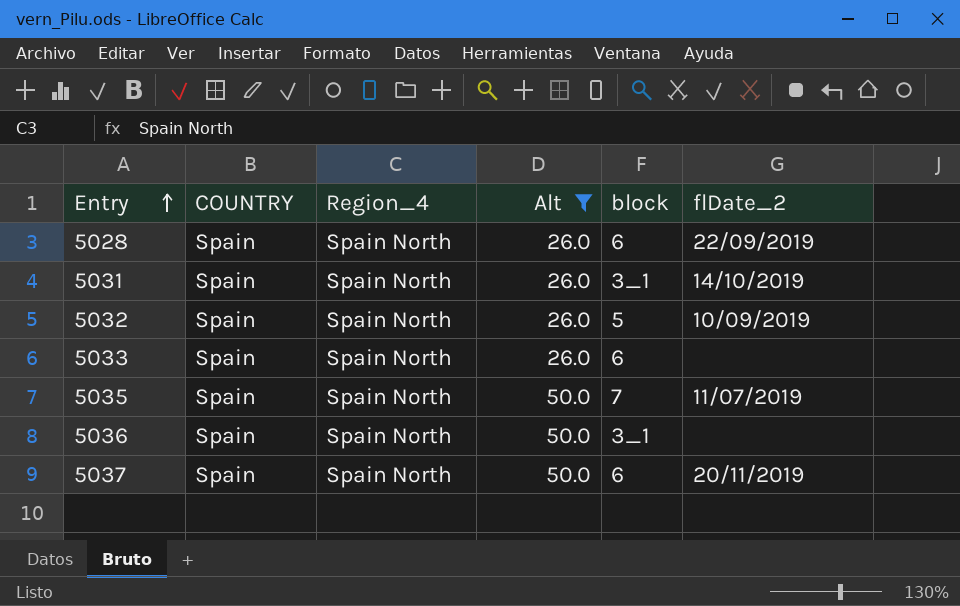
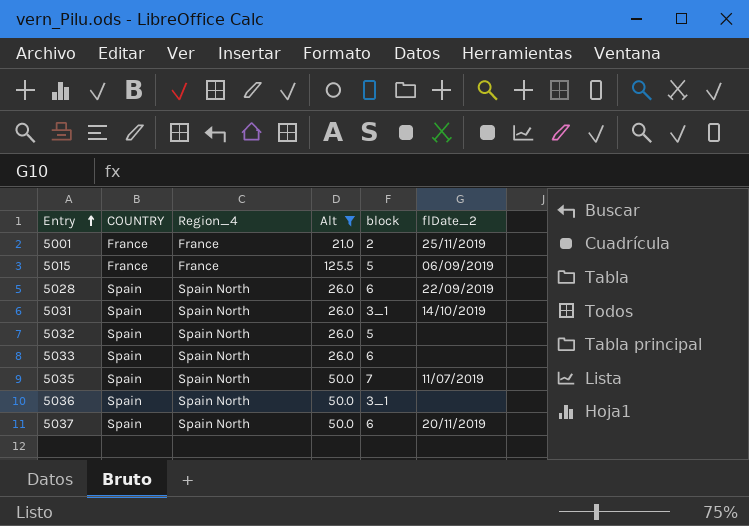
row 5001: none -> France | France | 21.0 | 2 | 25/11/2019
row 5015: none -> France | France | 125.5 | 5 | 06/09/2019
5032 | flDate_2: 10/09/2019 -> none

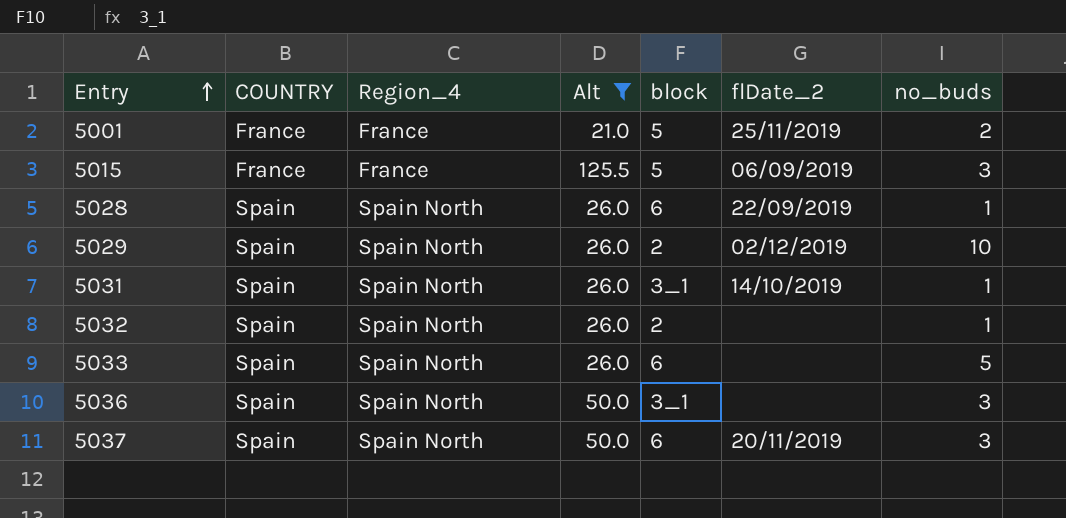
column no_buds | position: none -> 7
row 5035: Spain | Spain North | 50.0 | 7 | 11/07/2019 -> none
5001 | block: 2 -> 5
row 5029: none -> Spain | Spain North | 26.0 | 2 | 02/12/2019 | 10
5032 | block: 5 -> 2

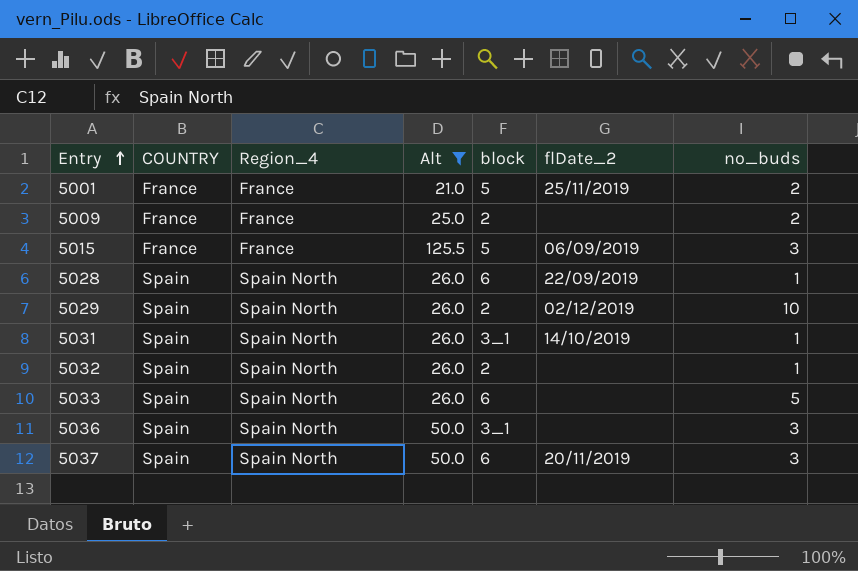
row 5009: none -> France | France | 25.0 | 2 | none | 2

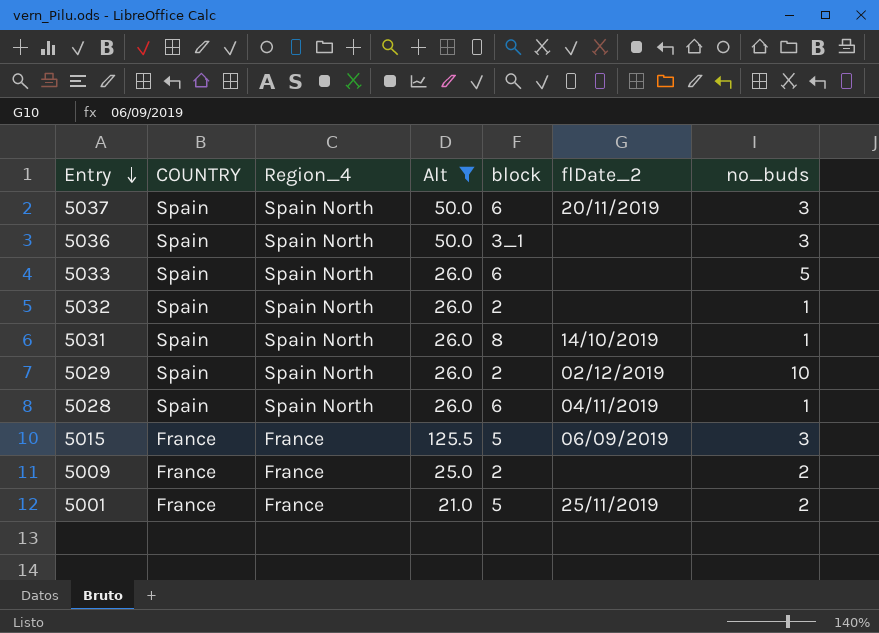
row order: Entry ascending -> Entry descending
5031 | block: 3_1 -> 8
5028 | flDate_2: 22/09/2019 -> 04/11/2019

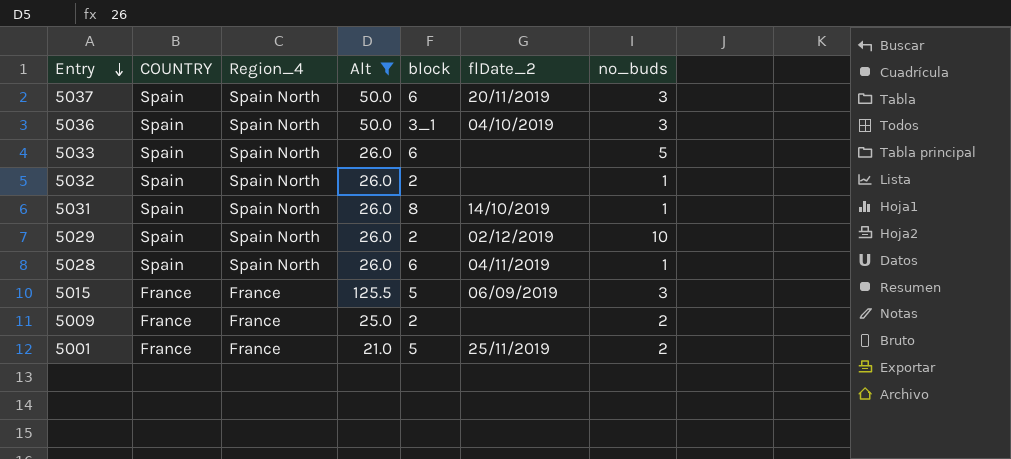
5036 | flDate_2: none -> 04/10/2019

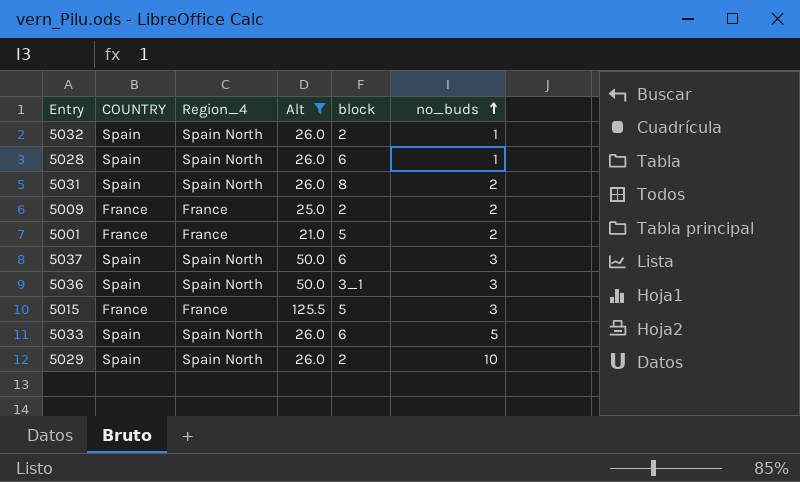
row order: Entry descending -> no_buds ascending
column flDate_2 | position: 6 -> none
5031 | no_buds: 1 -> 2

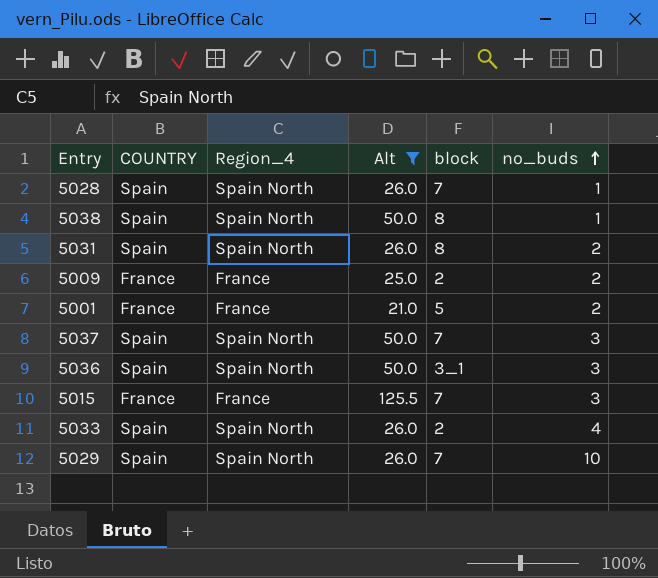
row 5032: Spain | Spain North | 26.0 | 2 | 1 -> none
5028 | block: 6 -> 7
row 5038: none -> Spain | Spain North | 50.0 | 8 | 1
5037 | block: 6 -> 7
5015 | block: 5 -> 7
5033 | block: 6 -> 2
5033 | no_buds: 5 -> 4
5029 | block: 2 -> 7

